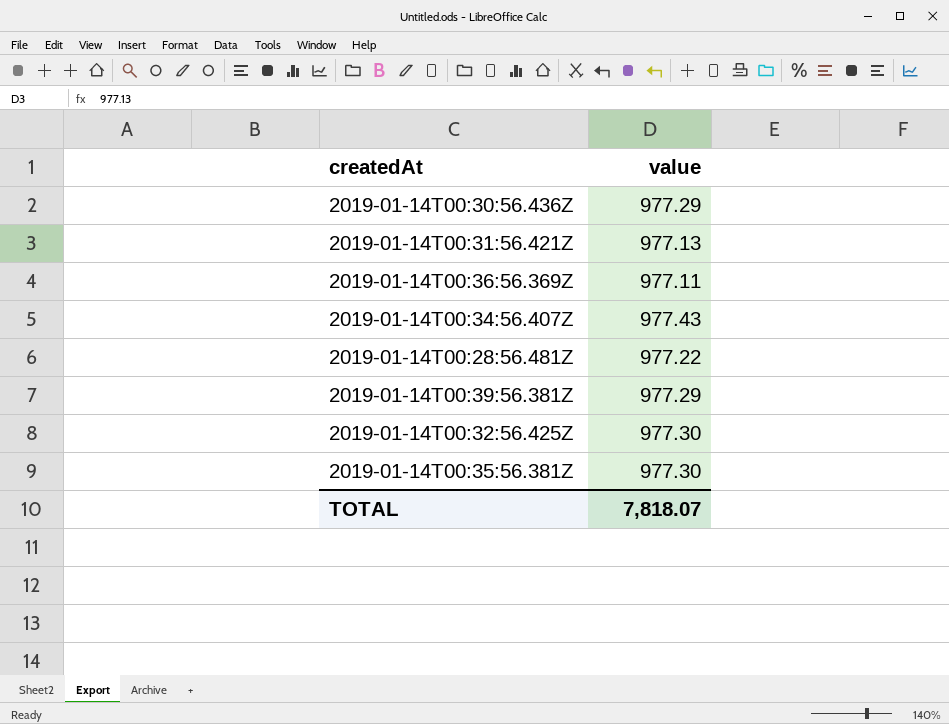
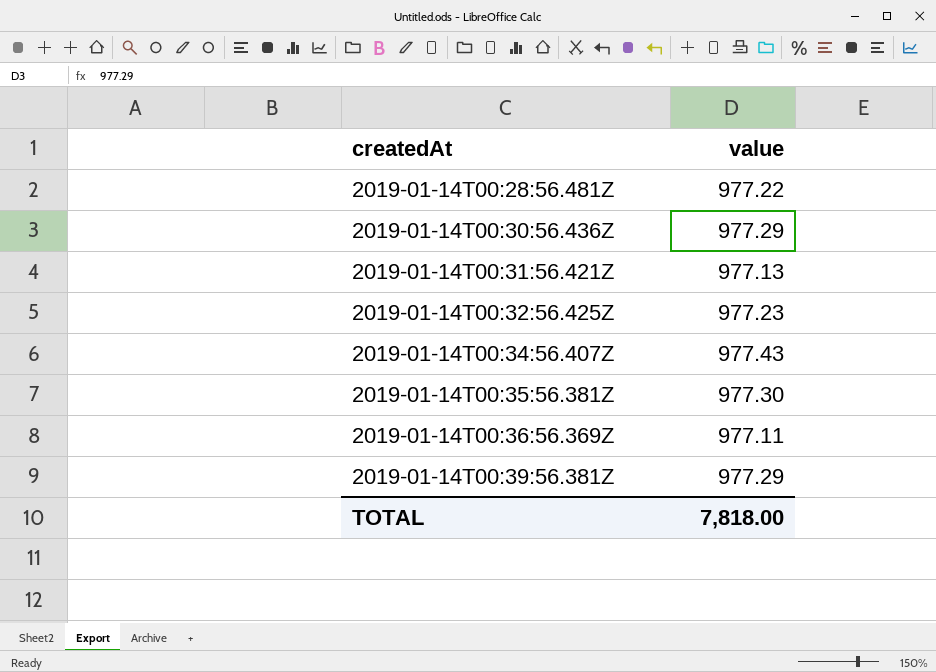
row order: none -> createdAt ascending
2019-01-14T00:32:56.425Z | value: 977.30 -> 977.23
TOTAL | value: 7,818.07 -> 7,818.00

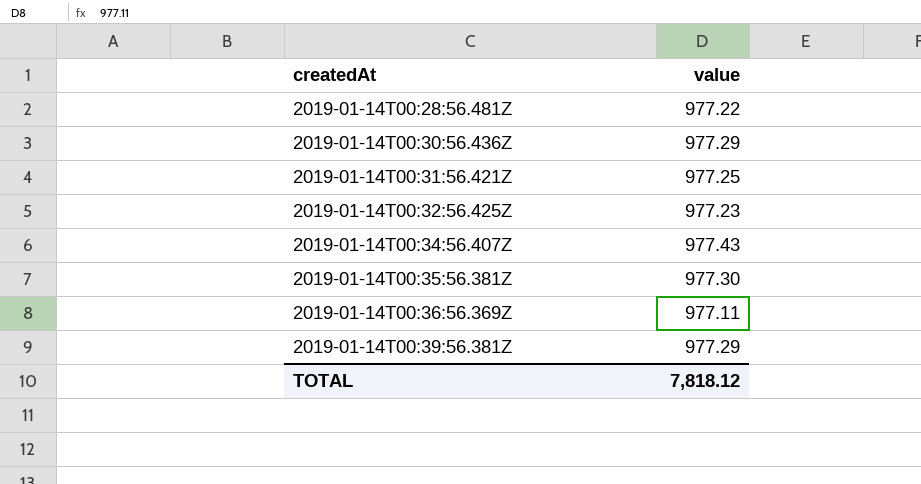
2019-01-14T00:31:56.421Z | value: 977.13 -> 977.25
TOTAL | value: 7,818.00 -> 7,818.12

